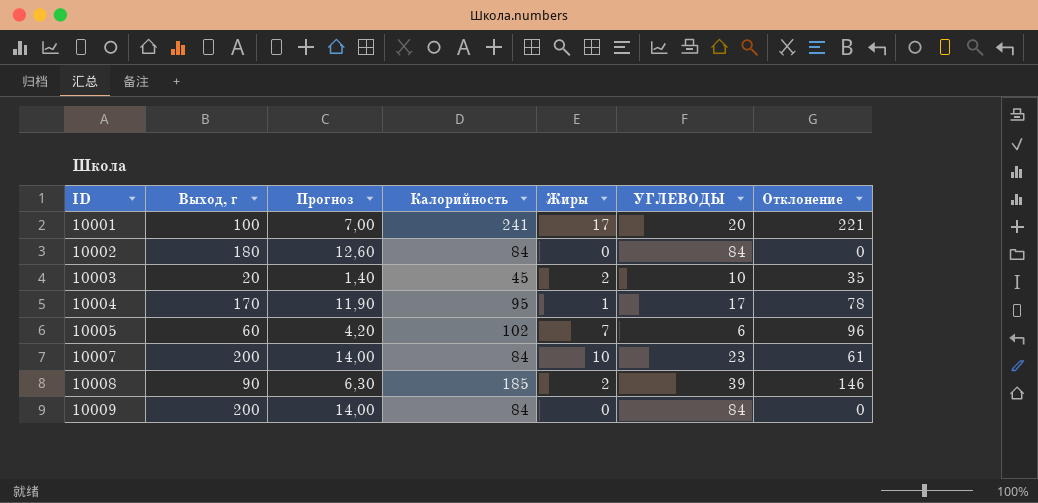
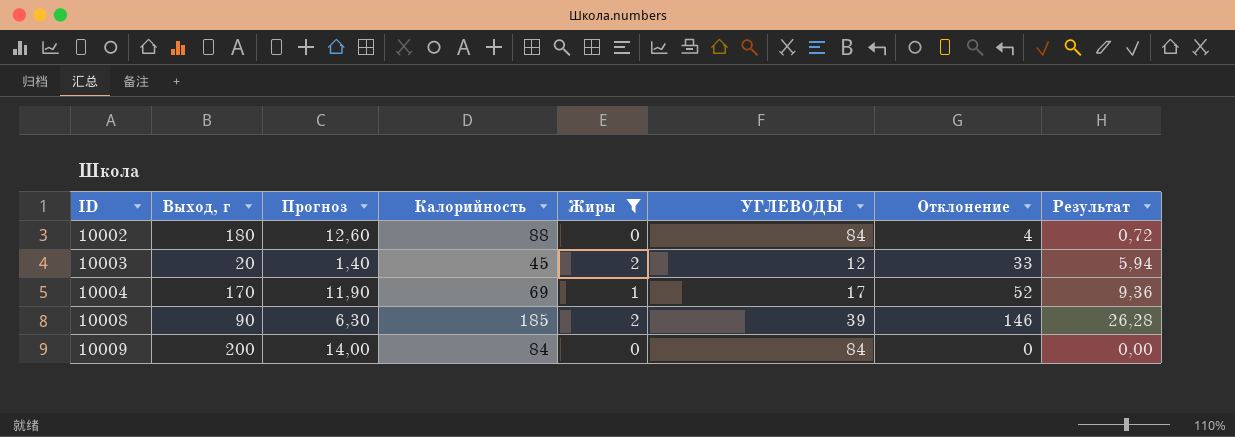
filter: none -> Жиры <= 2
column Результат | formula: none -> [Отклонение] * 0,18
10002 | Калорийность: 84 -> 88
10002 | Отклонение: 0 -> 4
10003 | УГЛЕВОДЫ: 10 -> 12
10003 | Отклонение: 35 -> 33
10004 | Калорийность: 95 -> 69
10004 | Отклонение: 78 -> 52

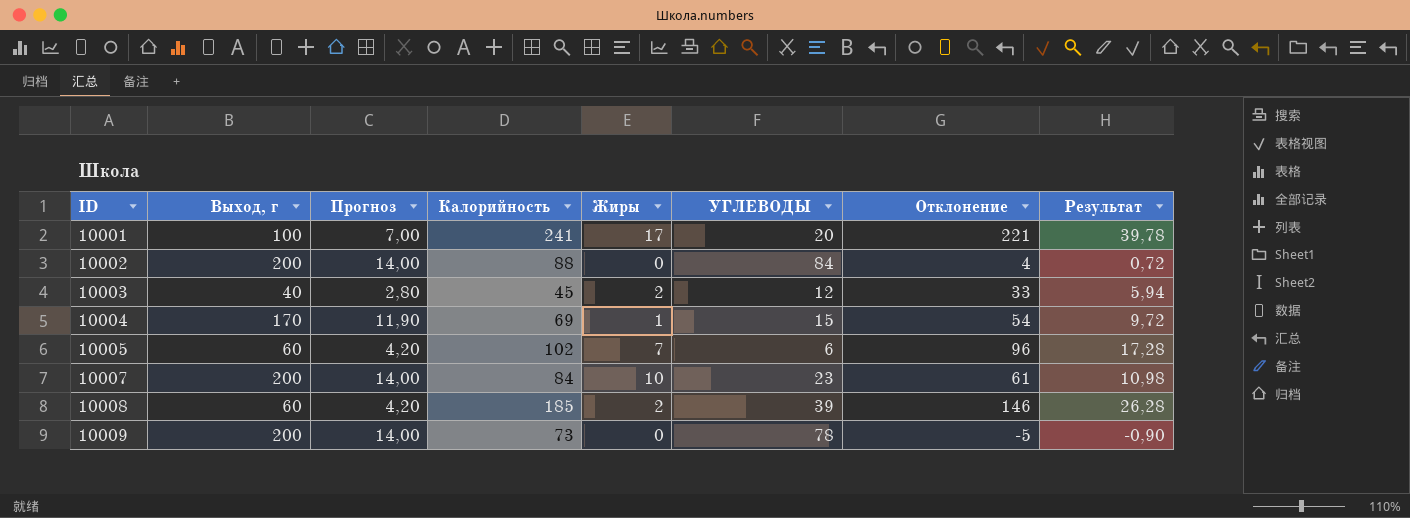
filter: Жиры <= 2 -> none
10002 | Выход, г: 180 -> 200
10002 | Прогноз: 12,60 -> 14,00
10003 | Выход, г: 20 -> 40
10003 | Прогноз: 1,40 -> 2,80
10004 | УГЛЕВОДЫ: 17 -> 15
10004 | Отклонение: 52 -> 54
10004 | Результат: 9,36 -> 9,72
10008 | Выход, г: 90 -> 60
10008 | Прогноз: 6,30 -> 4,20
10009 | Калорийность: 84 -> 73
10009 | УГЛЕВОДЫ: 84 -> 78
10009 | Отклонение: 0 -> -5
10009 | Результат: 0,00 -> -0,90

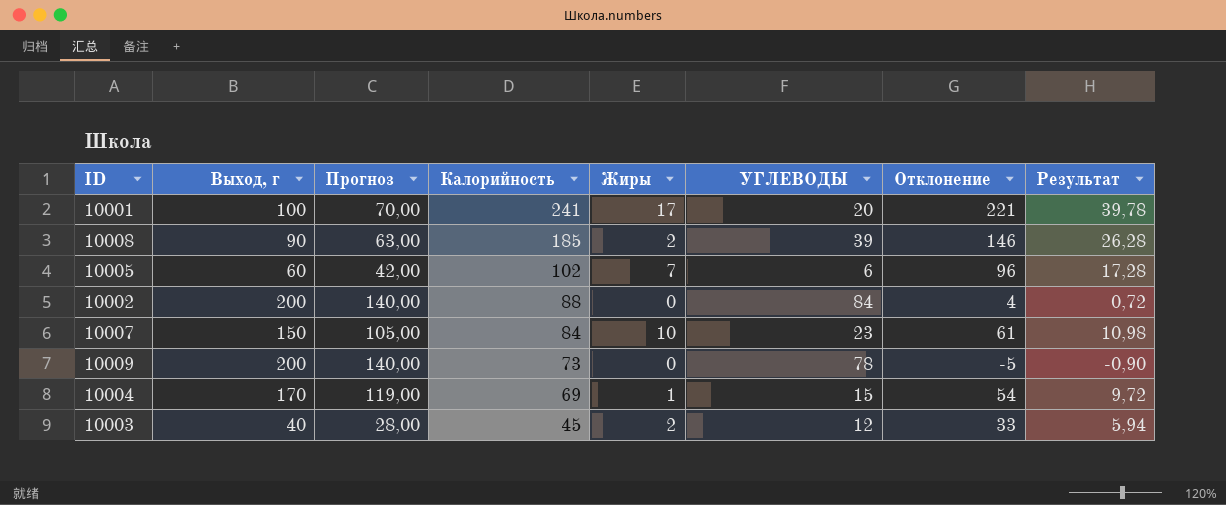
row order: ID ascending -> Калорийность descending
column Прогноз | formula: [Выход, г] * 0,07 -> [Выход, г] * 0,7
10008 | Выход, г: 60 -> 90
10007 | Выход, г: 200 -> 150

